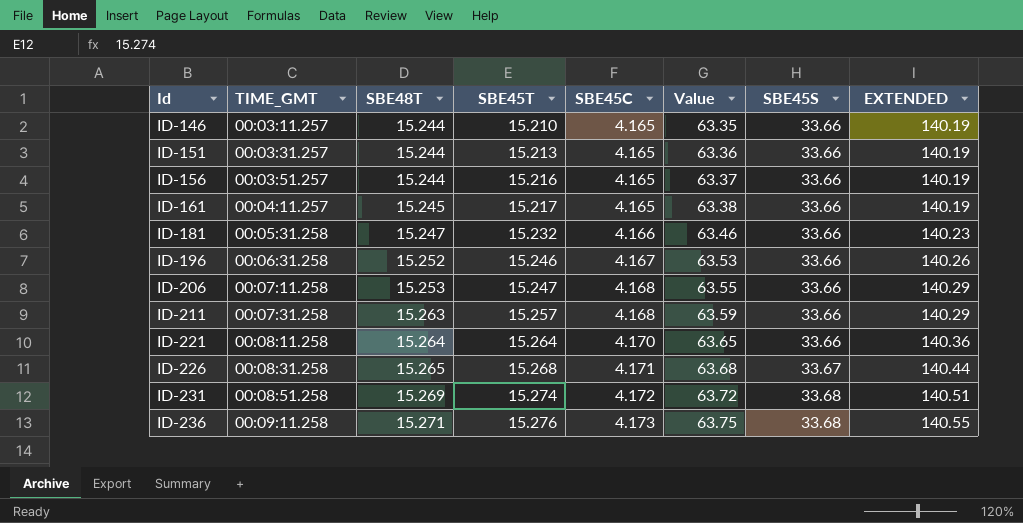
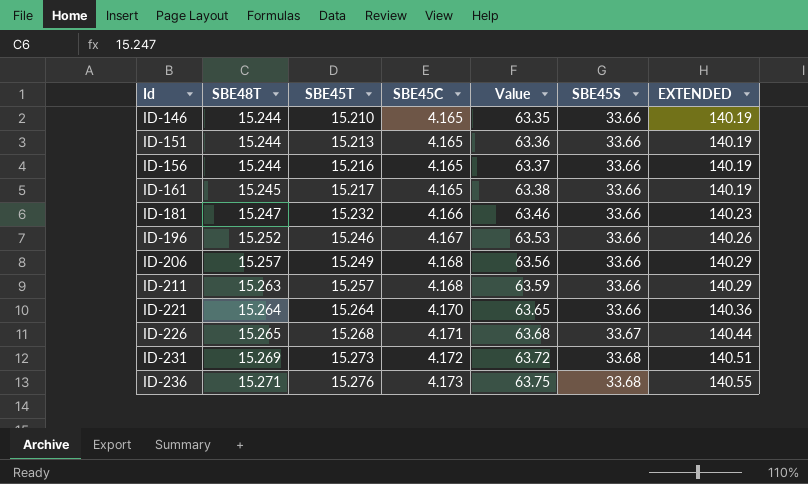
column TIME_GMT | position: 2 -> none
ID-206 | SBE48T: 15.253 -> 15.257
ID-206 | SBE45T: 15.247 -> 15.249
ID-206 | Value: 63.55 -> 63.56
ID-231 | SBE45T: 15.274 -> 15.273

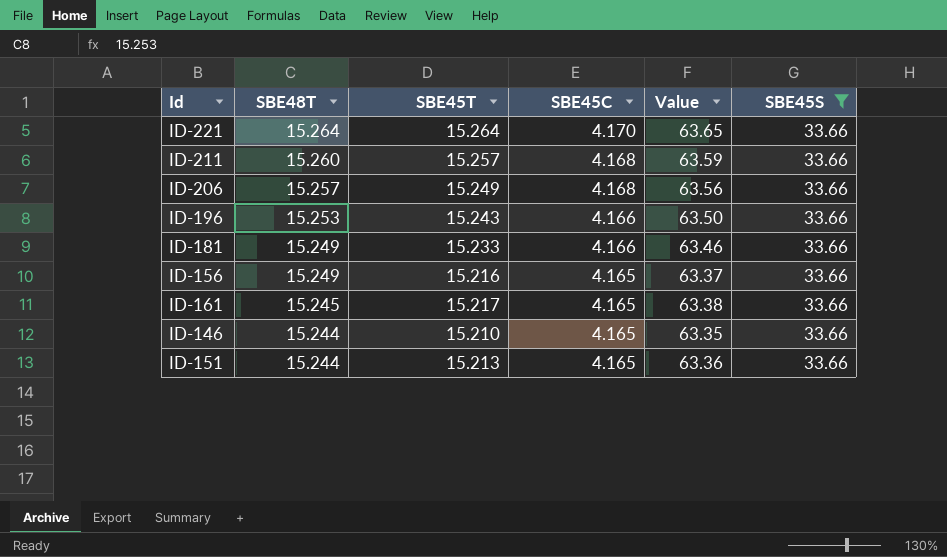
filter: none -> SBE45S = 33.66
row order: Id ascending -> SBE48T descending
column EXTENDED | formula: [SBE45C] * [SBE45S] -> none
ID-211 | SBE48T: 15.263 -> 15.260
ID-196 | SBE48T: 15.252 -> 15.253
ID-196 | SBE45T: 15.246 -> 15.243
ID-196 | SBE45C: 4.167 -> 4.166
ID-196 | Value: 63.53 -> 63.50
ID-181 | SBE48T: 15.247 -> 15.249
ID-181 | SBE45T: 15.232 -> 15.233
ID-156 | SBE48T: 15.244 -> 15.249

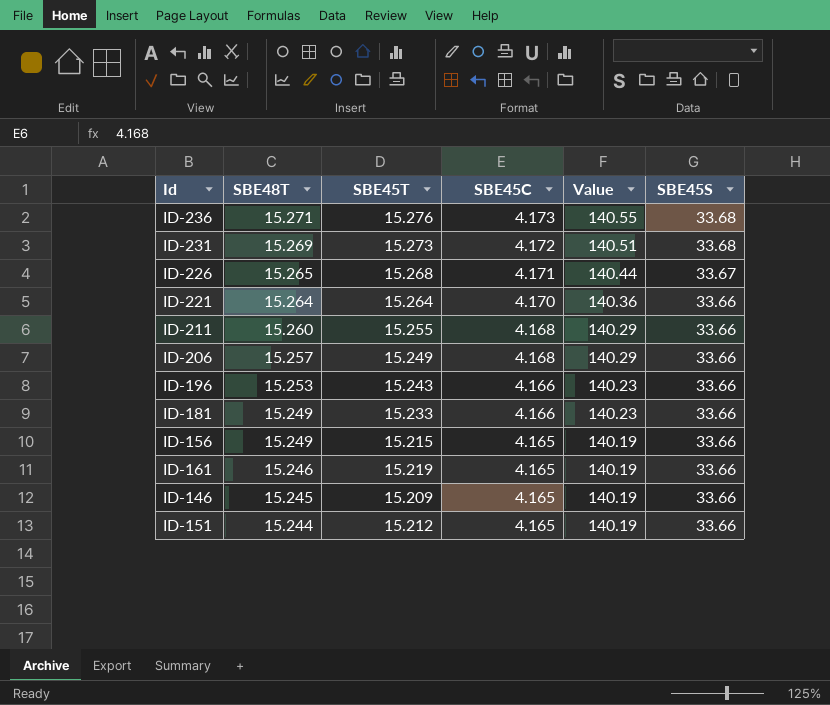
filter: SBE45S = 33.66 -> none
column Value | formula: [SBE45T] * [SBE45C] -> [SBE45C] * [SBE45S]
ID-211 | SBE45T: 15.257 -> 15.255
ID-156 | SBE45T: 15.216 -> 15.215
ID-161 | SBE48T: 15.245 -> 15.246
ID-161 | SBE45T: 15.217 -> 15.219
ID-146 | SBE48T: 15.244 -> 15.245
ID-146 | SBE45T: 15.210 -> 15.209
ID-151 | SBE45T: 15.213 -> 15.212

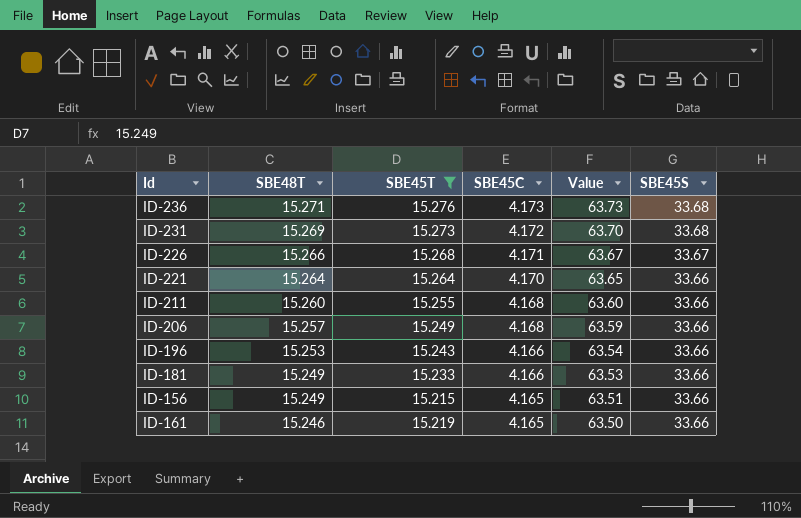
filter: none -> SBE45T >= 15.215
column Value | formula: [SBE45C] * [SBE45S] -> [SBE48T] * [SBE45C]
ID-226 | SBE48T: 15.265 -> 15.266

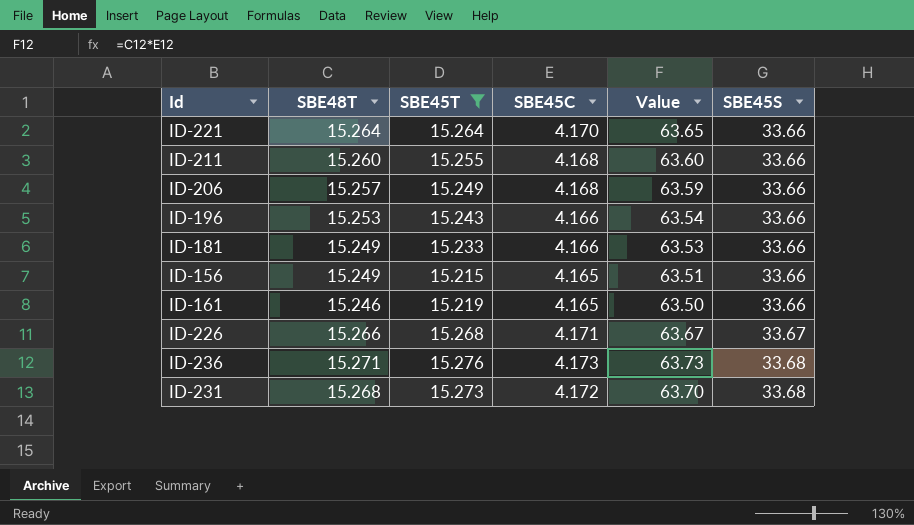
row order: SBE48T descending -> SBE45S ascending
ID-231 | SBE48T: 15.269 -> 15.268

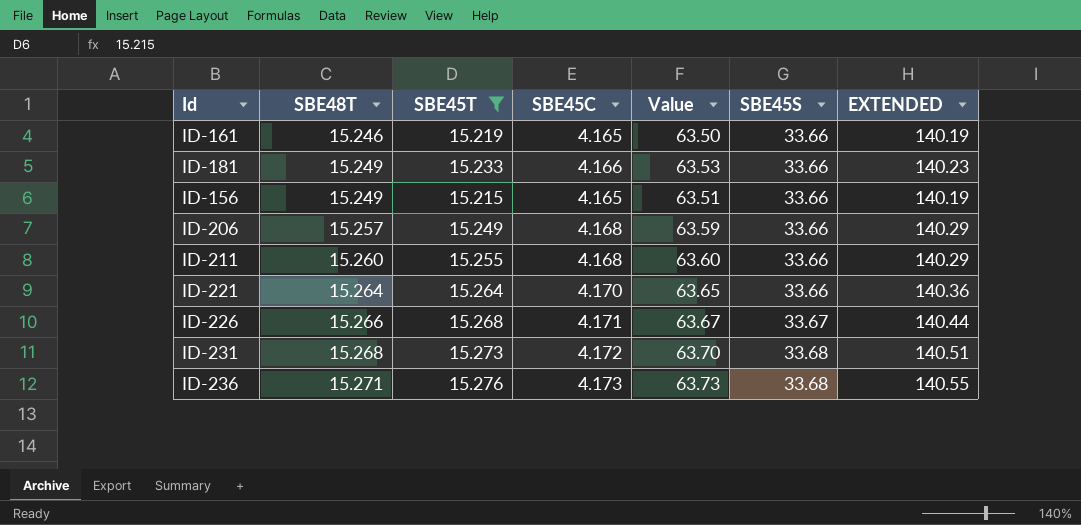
row order: SBE45S ascending -> SBE48T ascending
column EXTENDED | formula: none -> [SBE45C] * [SBE45S]
row ID-196: 15.253 | 15.243 | 4.166 | 63.54 | 33.66 -> none

